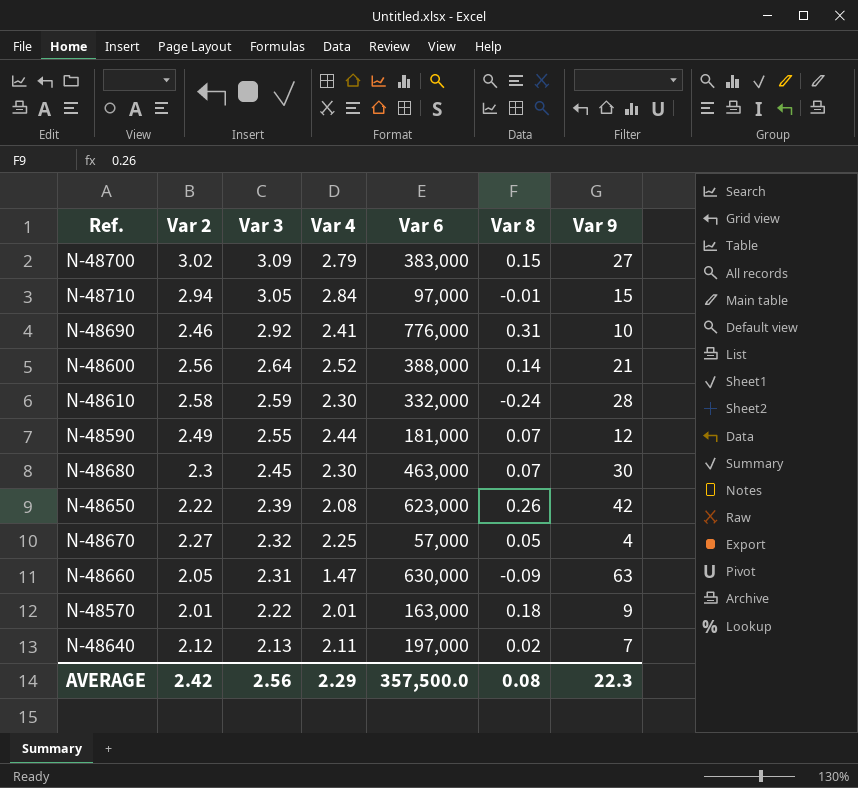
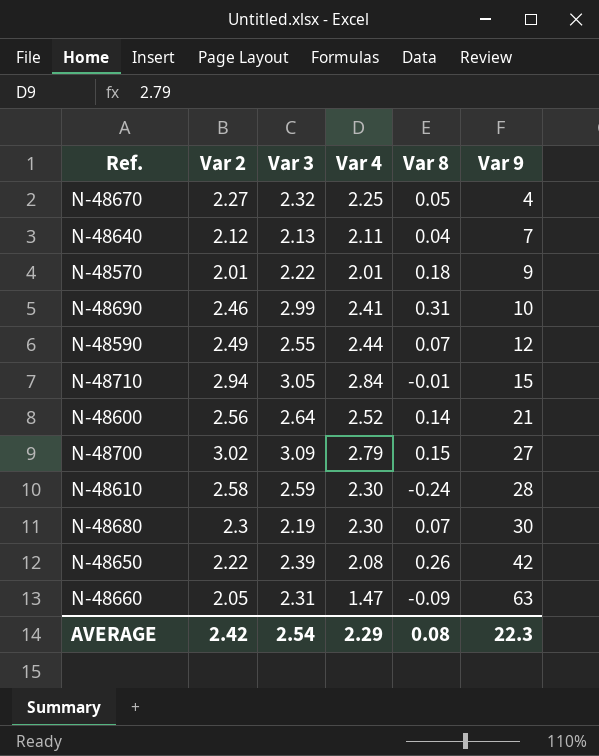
row order: Var 3 descending -> Var 9 ascending
column Var 6 | position: 5 -> none
N-48640 | Var 8: 0.02 -> 0.04
N-48690 | Var 3: 2.92 -> 2.99
N-48680 | Var 3: 2.45 -> 2.19
AVERAGE | Var 3: 2.56 -> 2.54

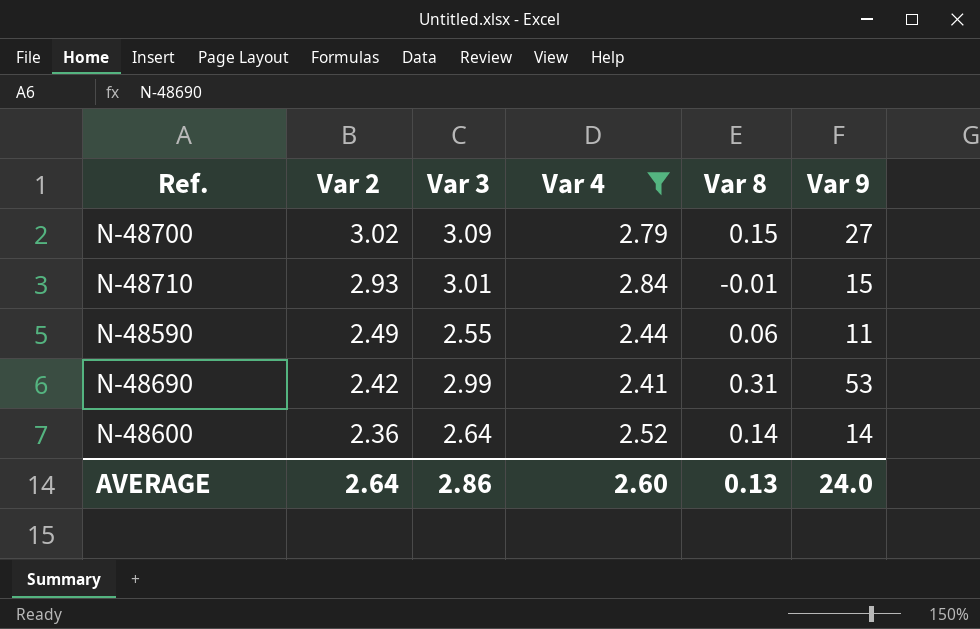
filter: none -> Var 4 >= 2.41
row order: Var 9 ascending -> Var 2 descending
N-48710 | Var 2: 2.94 -> 2.93
N-48710 | Var 3: 3.05 -> 3.01
N-48590 | Var 8: 0.07 -> 0.06
N-48590 | Var 9: 12 -> 11
N-48690 | Var 2: 2.46 -> 2.42
N-48690 | Var 9: 10 -> 53
N-48600 | Var 2: 2.56 -> 2.36
N-48600 | Var 9: 21 -> 14
AVERAGE | Var 2: 2.42 -> 2.64
AVERAGE | Var 3: 2.54 -> 2.86
AVERAGE | Var 4: 2.29 -> 2.60
AVERAGE | Var 8: 0.08 -> 0.13
AVERAGE | Var 9: 22.3 -> 24.0

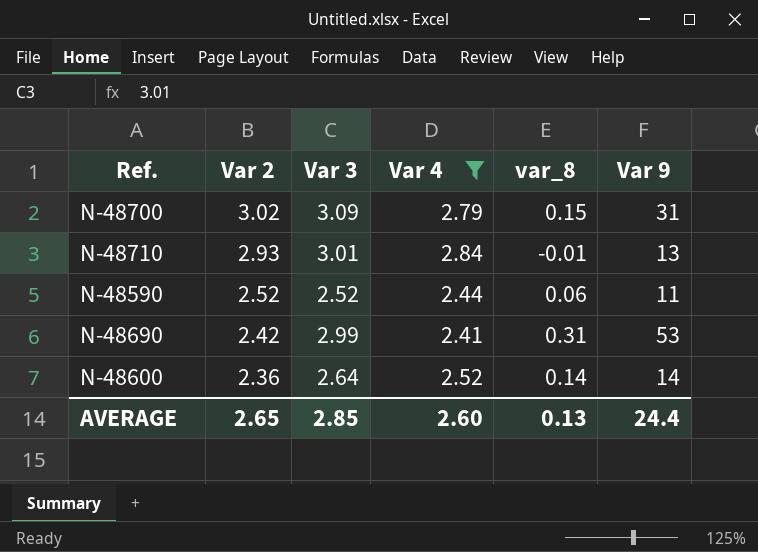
column name: Var 8 -> var_8
N-48700 | Var 9: 27 -> 31
N-48710 | Var 9: 15 -> 13
N-48590 | Var 2: 2.49 -> 2.52
N-48590 | Var 3: 2.55 -> 2.52
AVERAGE | Var 2: 2.64 -> 2.65
AVERAGE | Var 3: 2.86 -> 2.85
AVERAGE | Var 9: 24.0 -> 24.4

